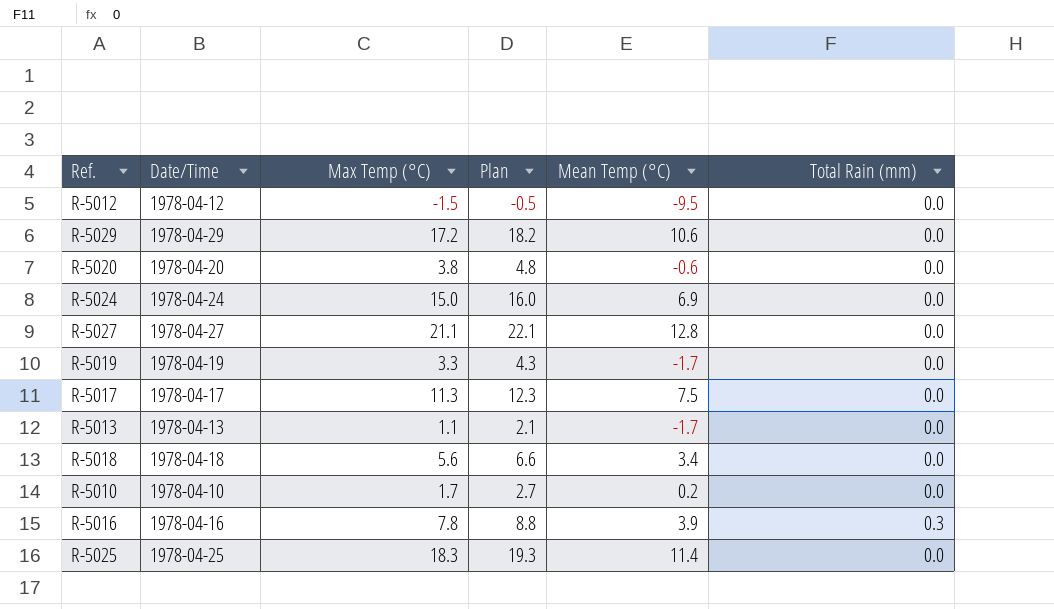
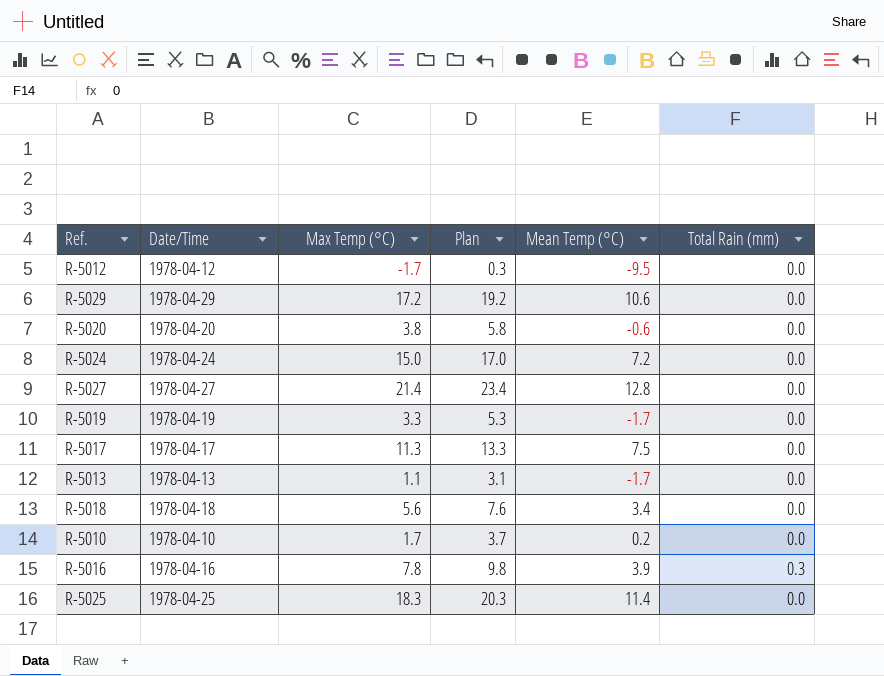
column Plan | formula: [Max Temp (°C)] + 1 -> [Max Temp (°C)] + 2
R-5012 | Max Temp (°C): -1.5 -> -1.7
R-5024 | Mean Temp (°C): 6.9 -> 7.2
R-5027 | Max Temp (°C): 21.1 -> 21.4

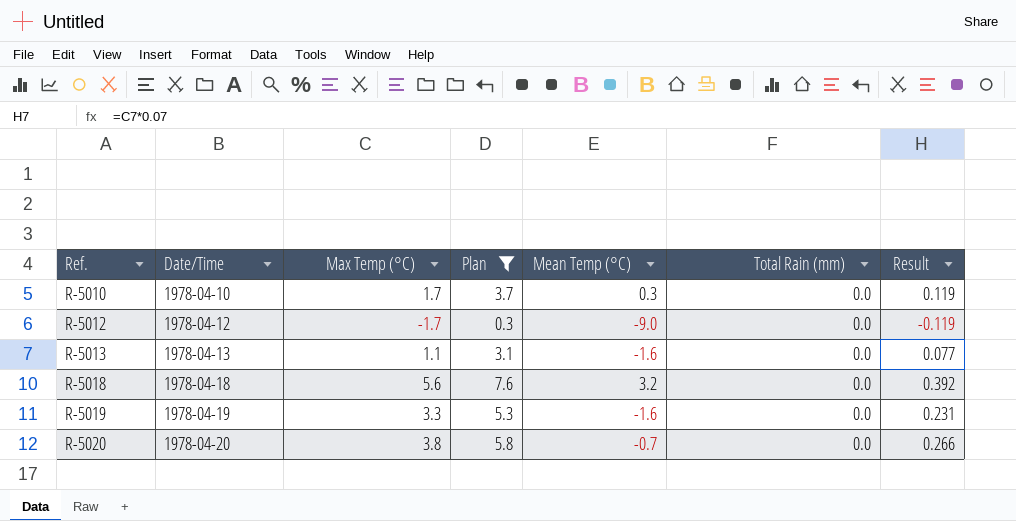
filter: none -> Plan <= 7.6
row order: none -> Ref. ascending
column Result | formula: none -> [Max Temp (°C)] * 0.07
R-5010 | Mean Temp (°C): 0.2 -> 0.3
R-5012 | Mean Temp (°C): -9.5 -> -9.0
R-5013 | Mean Temp (°C): -1.7 -> -1.6
R-5018 | Mean Temp (°C): 3.4 -> 3.2
R-5019 | Mean Temp (°C): -1.7 -> -1.6
R-5020 | Mean Temp (°C): -0.6 -> -0.7

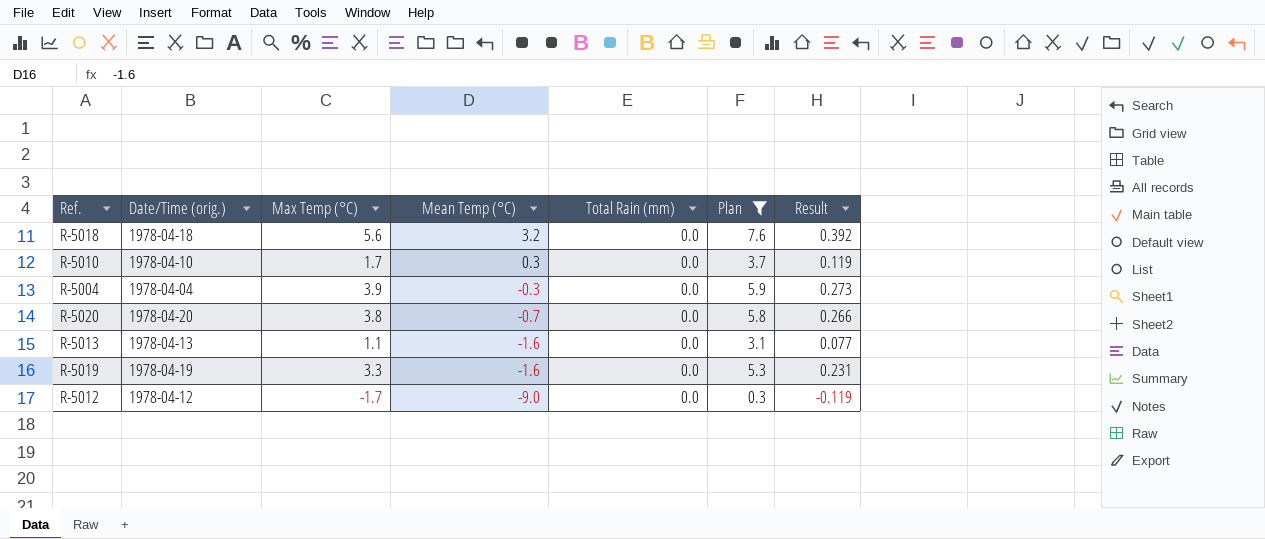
row order: Ref. ascending -> Mean Temp (°C) descending
column name: Date/Time -> Date/Time (orig.)
column Plan | position: 4 -> 6
row R-5004: none -> 1978-04-04 | 3.9 | -0.3 | 0.0 | 5.9 | 0.273

